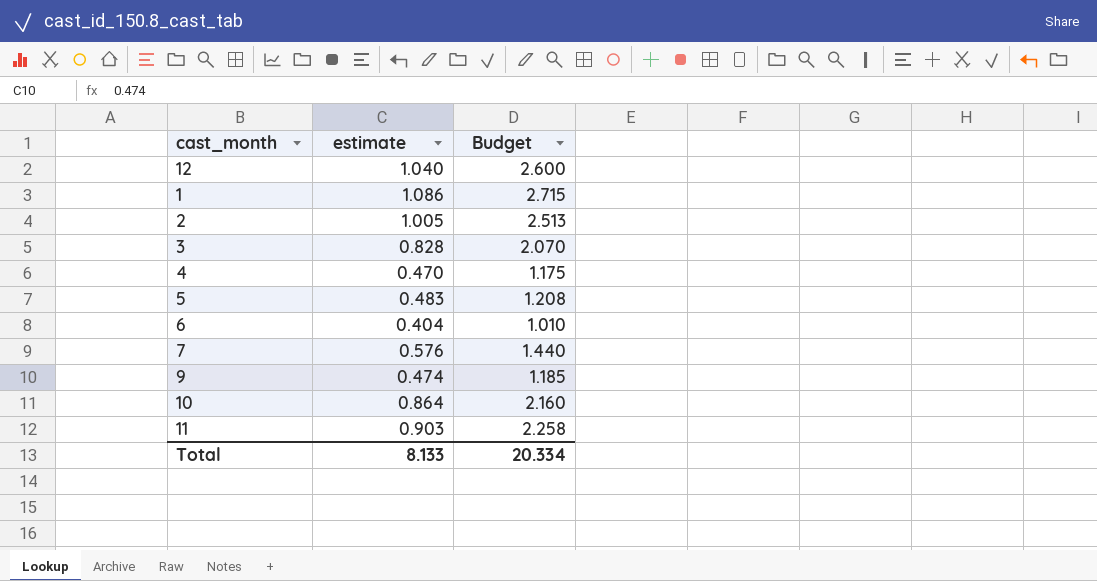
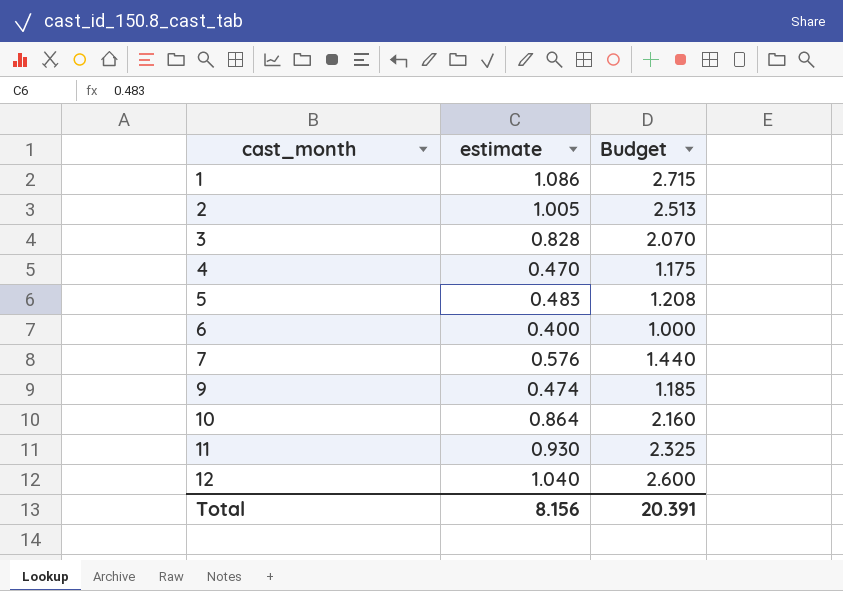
row order: none -> cast_month ascending
6 | estimate: 0.404 -> 0.400
6 | Budget: 1.010 -> 1.000
11 | estimate: 0.903 -> 0.930
11 | Budget: 2.258 -> 2.325
Total | estimate: 8.133 -> 8.156
Total | Budget: 20.334 -> 20.391

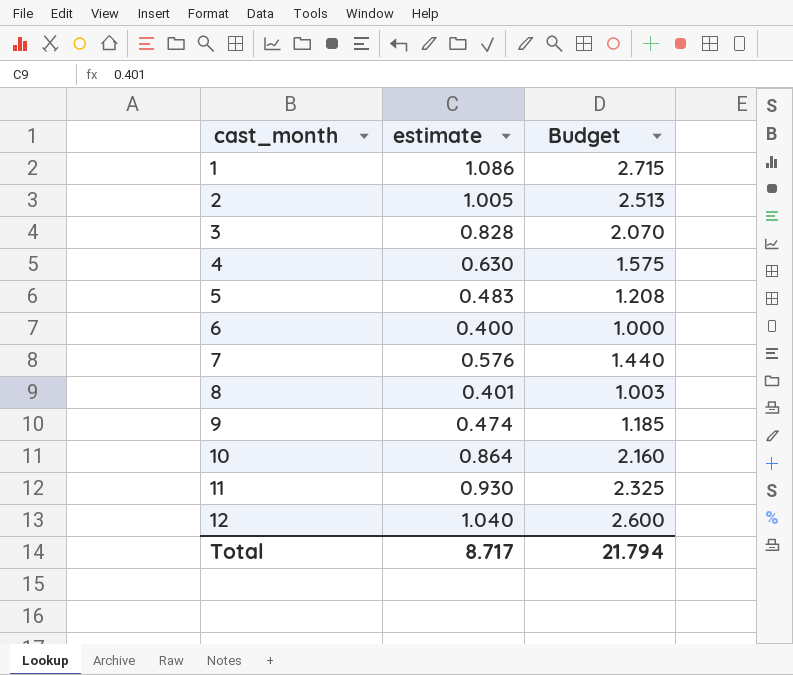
4 | estimate: 0.470 -> 0.630
4 | Budget: 1.175 -> 1.575
row 8: none -> 0.401 | 1.003
Total | estimate: 8.156 -> 8.717
Total | Budget: 20.391 -> 21.794

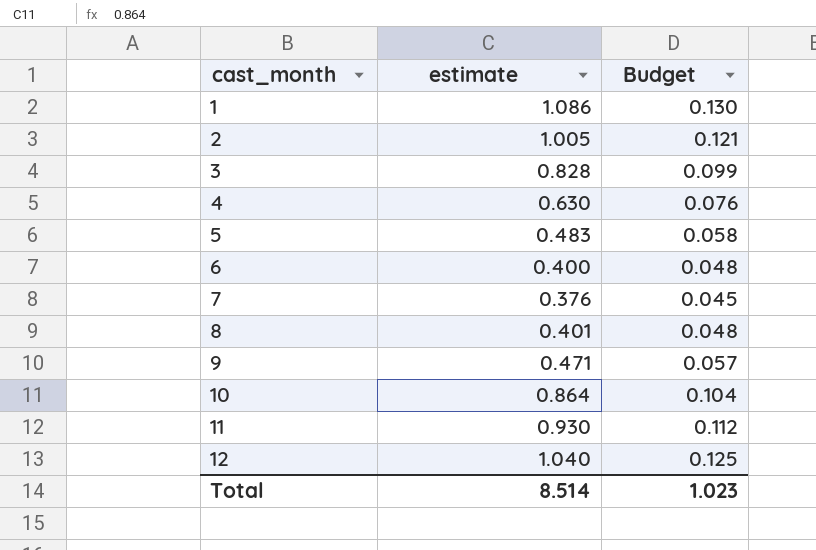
column Budget | formula: [estimate] * 2.5 -> [estimate] * 0.12
7 | estimate: 0.576 -> 0.376
9 | estimate: 0.474 -> 0.471
Total | estimate: 8.717 -> 8.514
Total | Budget: 21.794 -> 1.023

